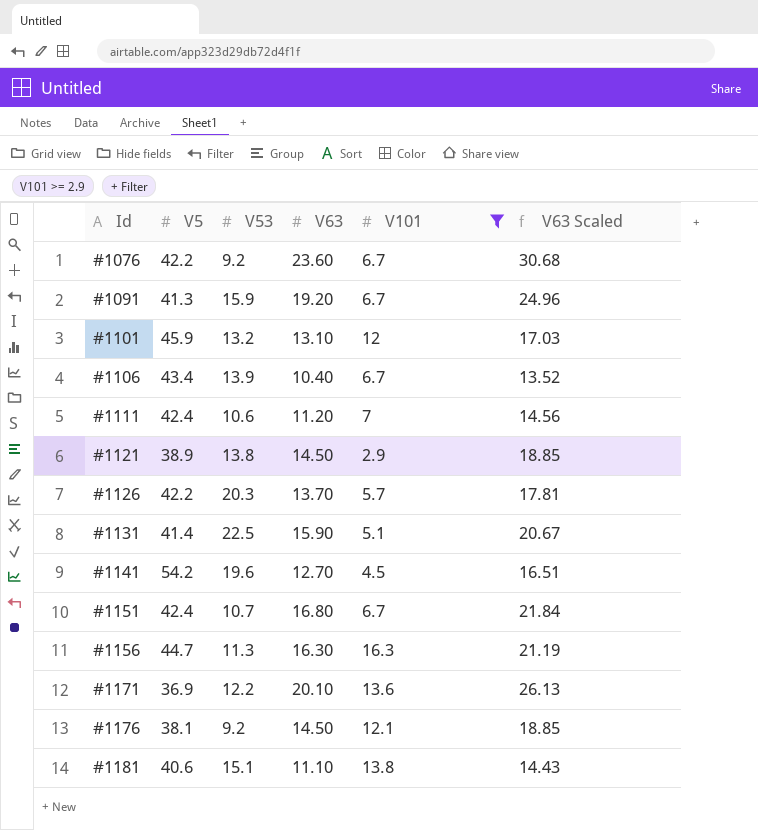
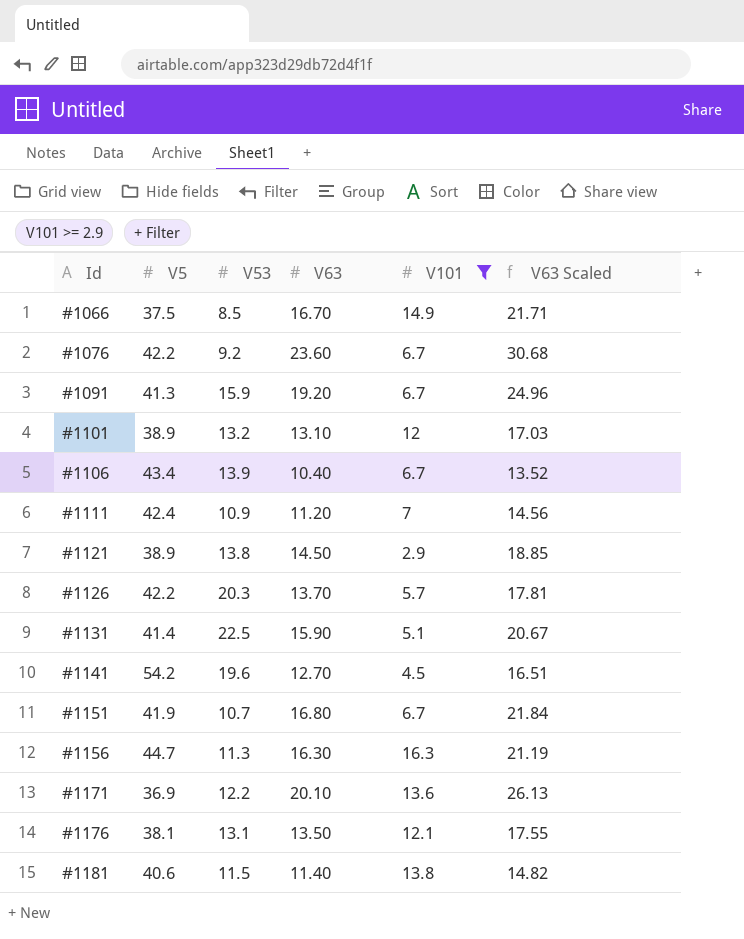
row #1066: none -> 37.5 | 8.5 | 16.70 | 14.9 | 21.71
#1101 | V5: 45.9 -> 38.9
#1111 | V53: 10.6 -> 10.9
#1151 | V5: 42.4 -> 41.9
#1176 | V53: 9.2 -> 13.1
#1176 | V63: 14.50 -> 13.50
#1176 | V63 Scaled: 18.85 -> 17.55
#1181 | V53: 15.1 -> 11.5
#1181 | V63: 11.10 -> 11.40
#1181 | V63 Scaled: 14.43 -> 14.82

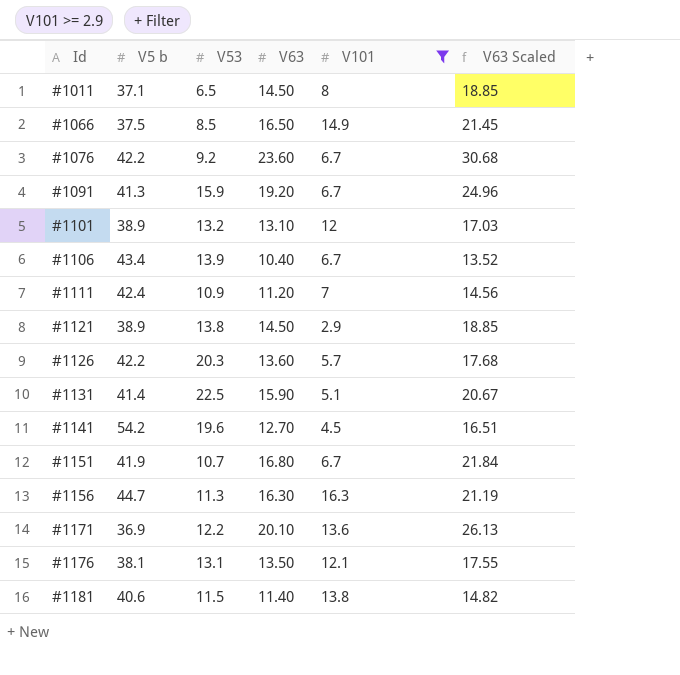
column name: V5 -> V5 b
row #1011: none -> 37.1 | 6.5 | 14.50 | 8 | 18.85
#1066 | V63: 16.70 -> 16.50
#1066 | V63 Scaled: 21.71 -> 21.45
#1126 | V63: 13.70 -> 13.60
#1126 | V63 Scaled: 17.81 -> 17.68

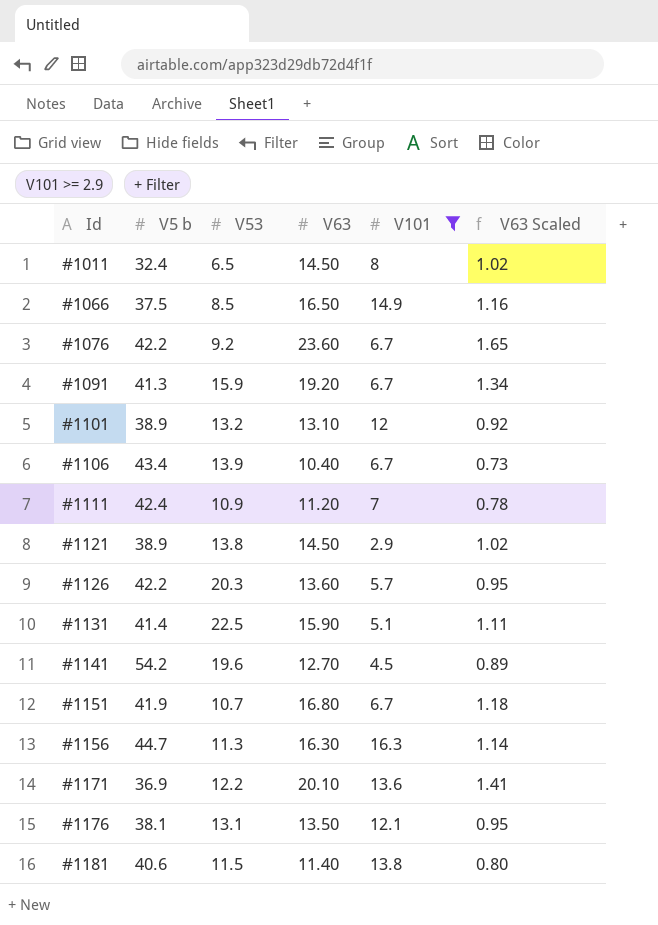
column V63 Scaled | formula: [V63] * 1.3 -> [V63] * 0.07
#1011 | V5 b: 37.1 -> 32.4

